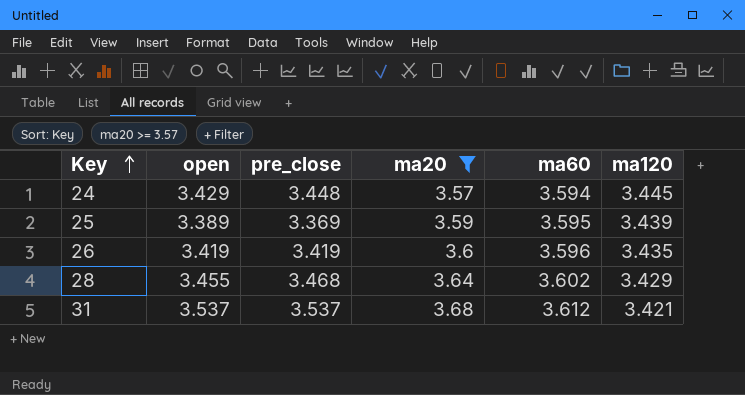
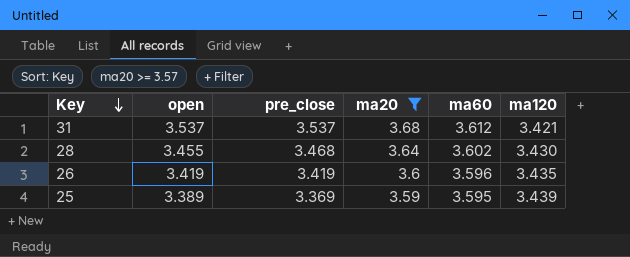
row order: Key ascending -> Key descending
row 24: 3.429 | 3.448 | 3.57 | 3.594 | 3.445 -> none
28 | ma120: 3.429 -> 3.430

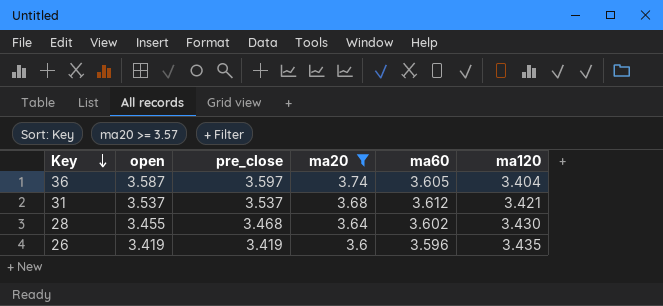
row 25: 3.389 | 3.369 | 3.59 | 3.595 | 3.439 -> none
row 36: none -> 3.587 | 3.597 | 3.74 | 3.605 | 3.404

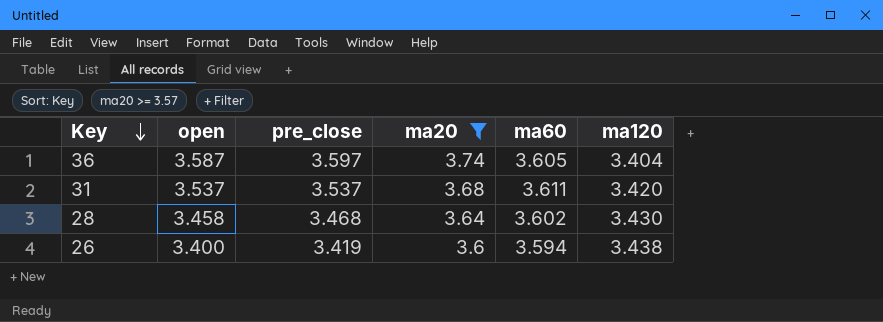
31 | ma60: 3.612 -> 3.611
31 | ma120: 3.421 -> 3.420
28 | open: 3.455 -> 3.458
26 | open: 3.419 -> 3.400
26 | ma60: 3.596 -> 3.594
26 | ma120: 3.435 -> 3.438

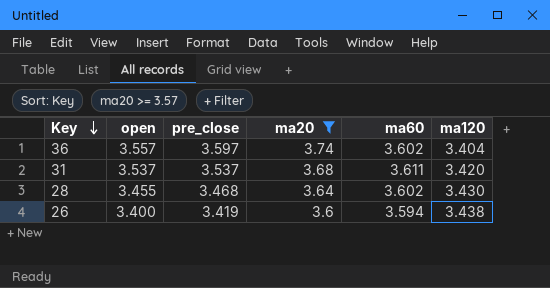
36 | open: 3.587 -> 3.557
36 | ma60: 3.605 -> 3.602
28 | open: 3.458 -> 3.455

